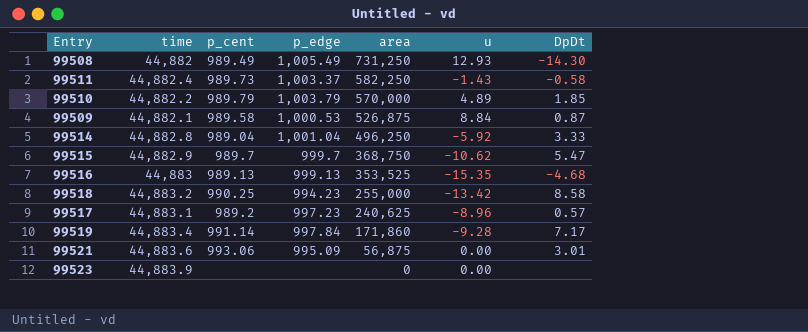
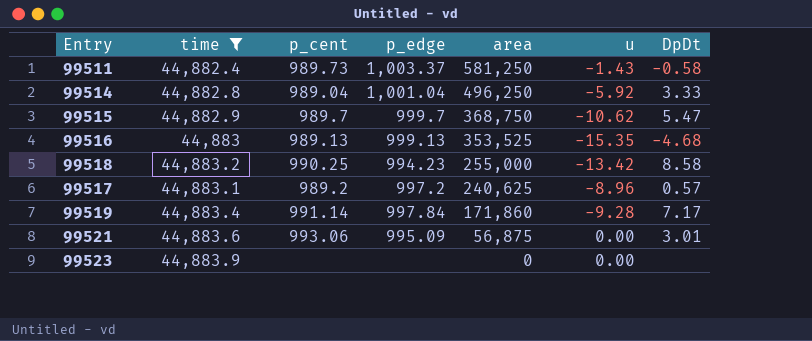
filter: none -> time >= 44,882.4
99511 | area: 582,250 -> 581,250
99517 | p_edge: 997.23 -> 997.2

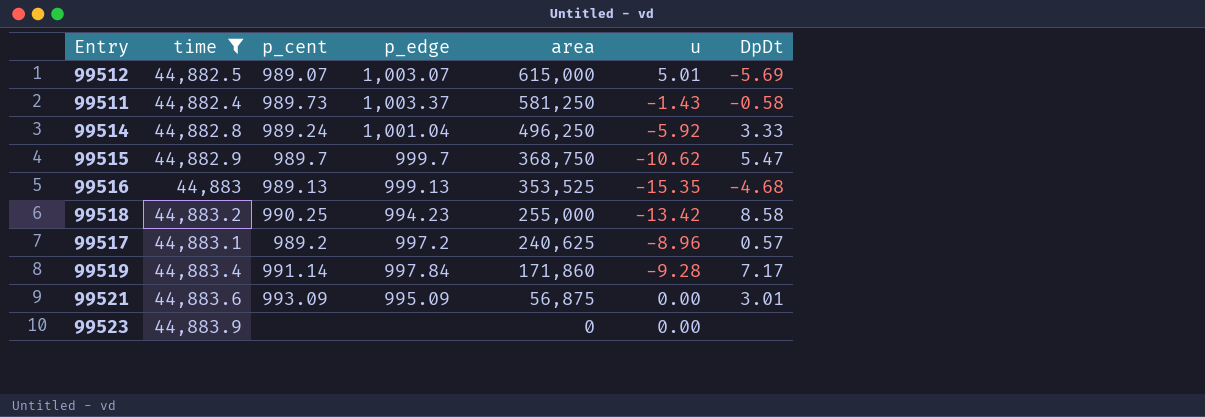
row 99512: none -> 44,882.5 | 989.07 | 1,003.07 | 615,000 | 5.01 | -5.69
99514 | p_cent: 989.04 -> 989.24
99521 | p_cent: 993.06 -> 993.09

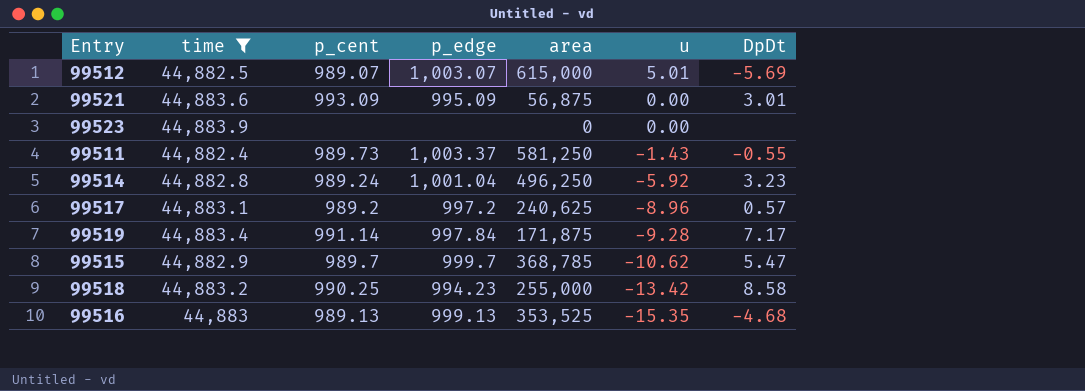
row order: area descending -> u descending
99511 | DpDt: -0.58 -> -0.55
99514 | DpDt: 3.33 -> 3.23
99519 | area: 171,860 -> 171,875
99515 | area: 368,750 -> 368,785

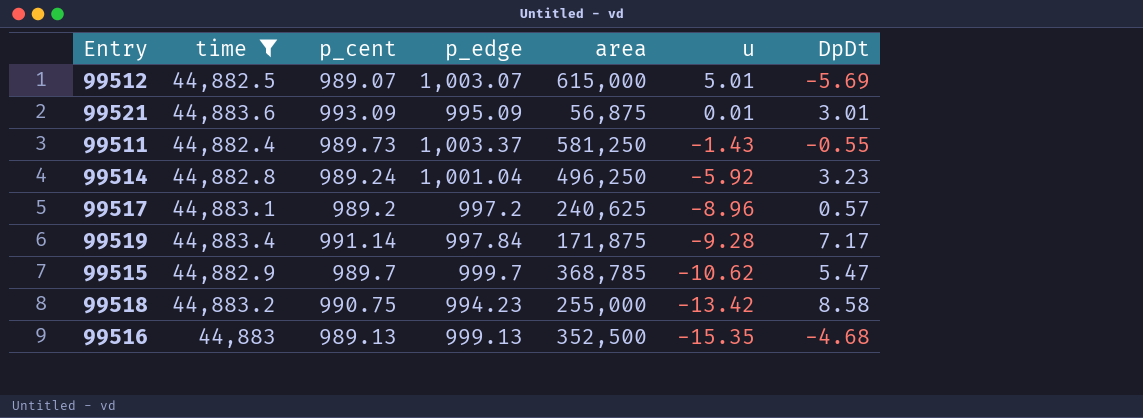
row 99523: 44,883.9 | none | none | 0 | 0.00 | none -> none
99521 | u: 0.00 -> 0.01
99518 | p_cent: 990.25 -> 990.75
99516 | area: 353,525 -> 352,500

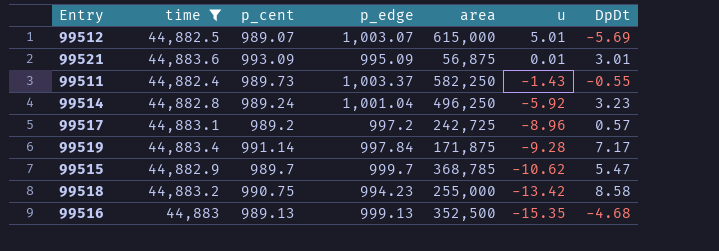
99511 | area: 581,250 -> 582,250
99517 | area: 240,625 -> 242,725

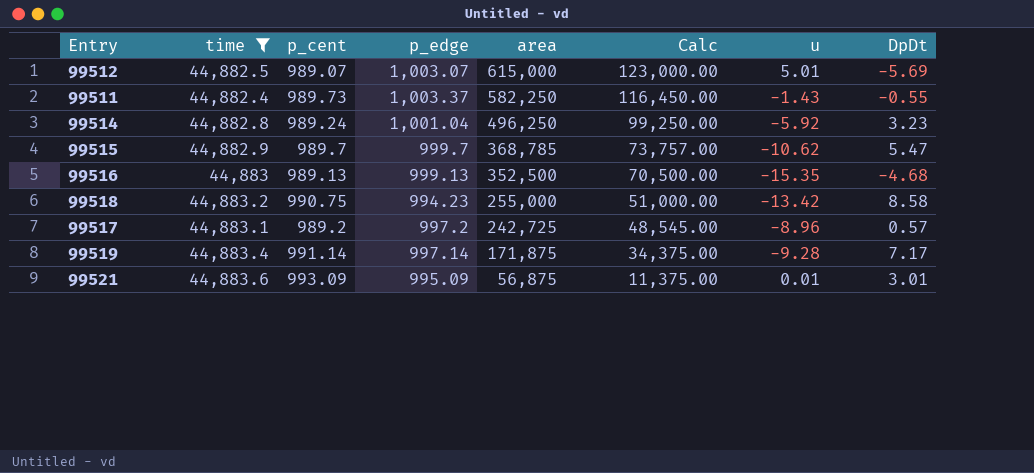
row order: u descending -> area descending
column Calc | formula: none -> [area] * 0.2
99519 | p_edge: 997.84 -> 997.14

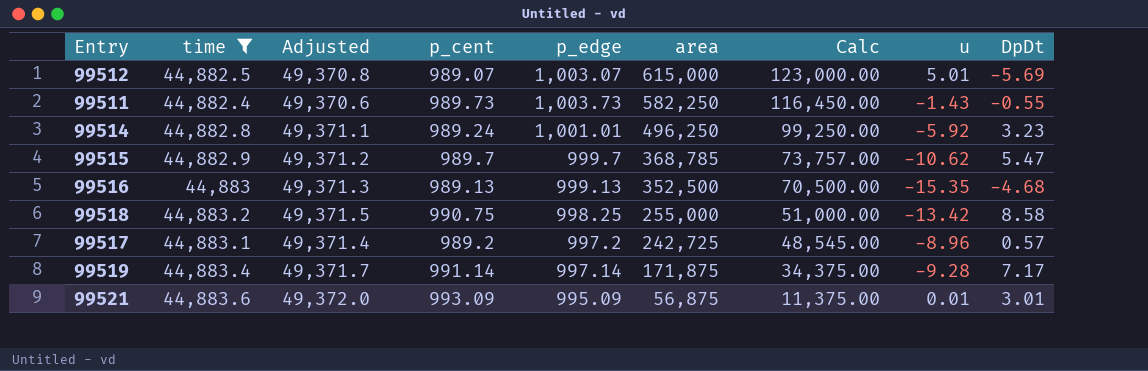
column Adjusted | formula: none -> [time] * 1.1
99511 | p_edge: 1,003.37 -> 1,003.73
99514 | p_edge: 1,001.04 -> 1,001.01
99518 | p_edge: 994.23 -> 998.25

